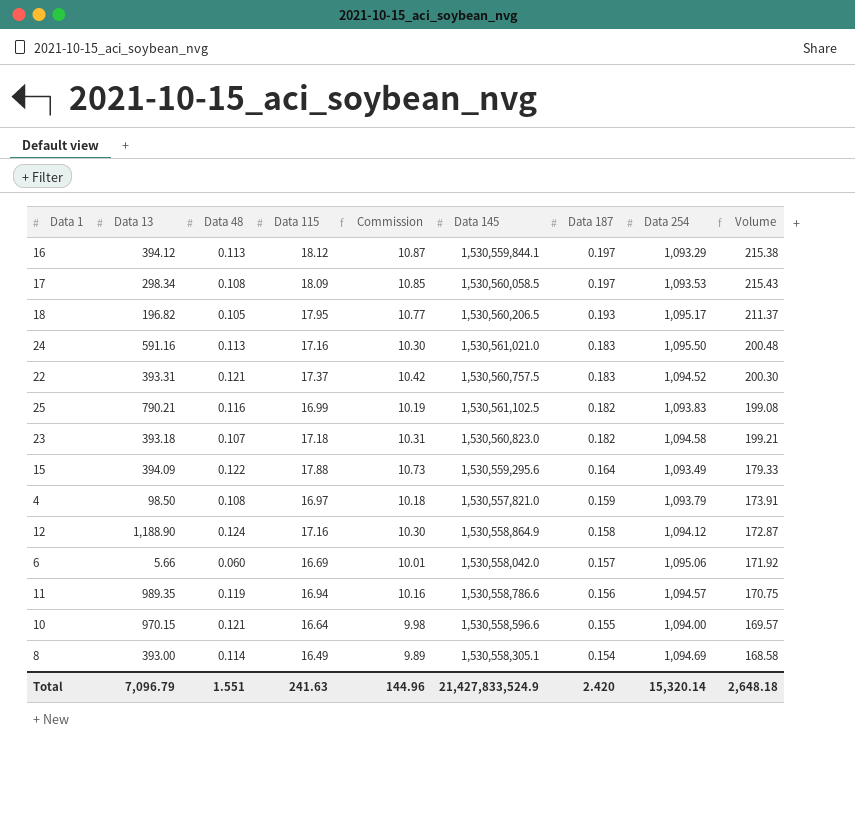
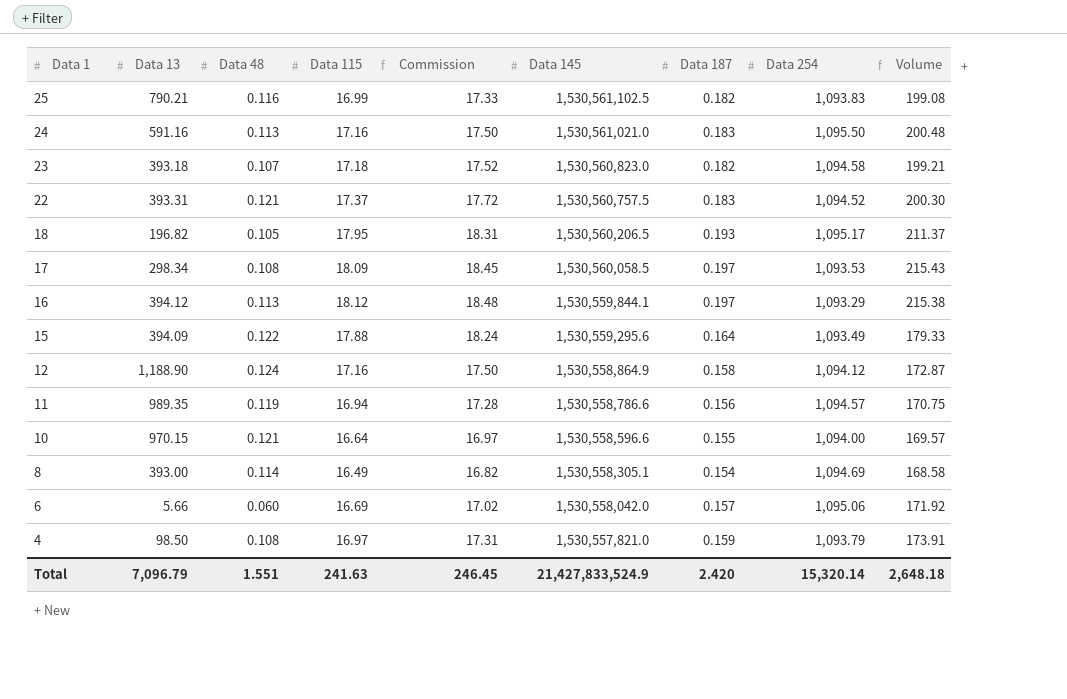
row order: Data 187 descending -> Data 1 descending
column Commission | formula: [Data 115] * 0.6 -> [Data 115] * 1.02
Total | Commission: 144.96 -> 246.45

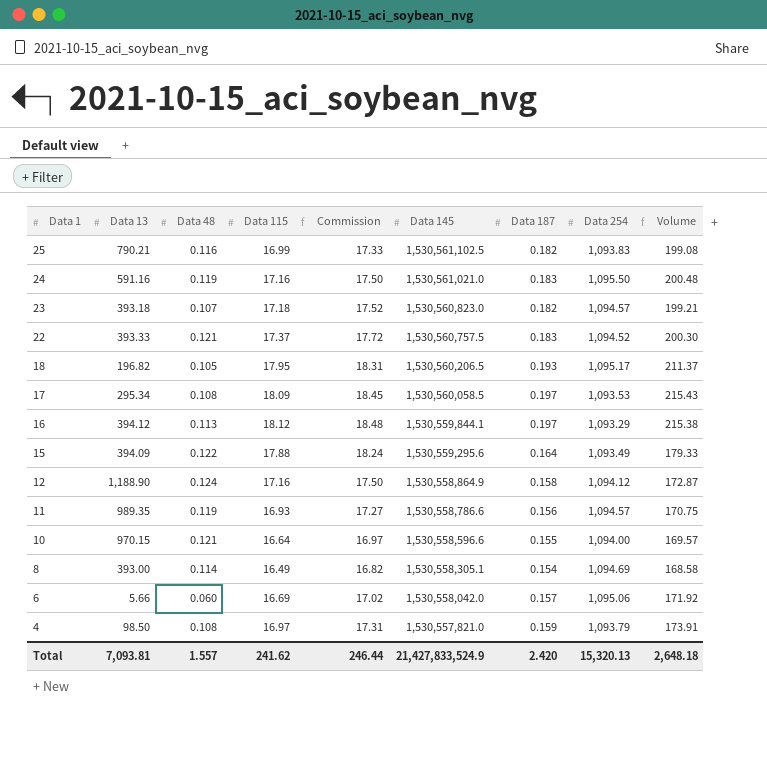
24 | Data 48: 0.113 -> 0.119
23 | Data 254: 1,094.58 -> 1,094.57
22 | Data 13: 393.31 -> 393.33
17 | Data 13: 298.34 -> 295.34
11 | Data 115: 16.94 -> 16.93
11 | Commission: 17.28 -> 17.27
Total | Data 13: 7,096.79 -> 7,093.81
Total | Data 48: 1.551 -> 1.557
Total | Data 115: 241.63 -> 241.62
Total | Commission: 246.45 -> 246.44
Total | Data 254: 15,320.14 -> 15,320.13

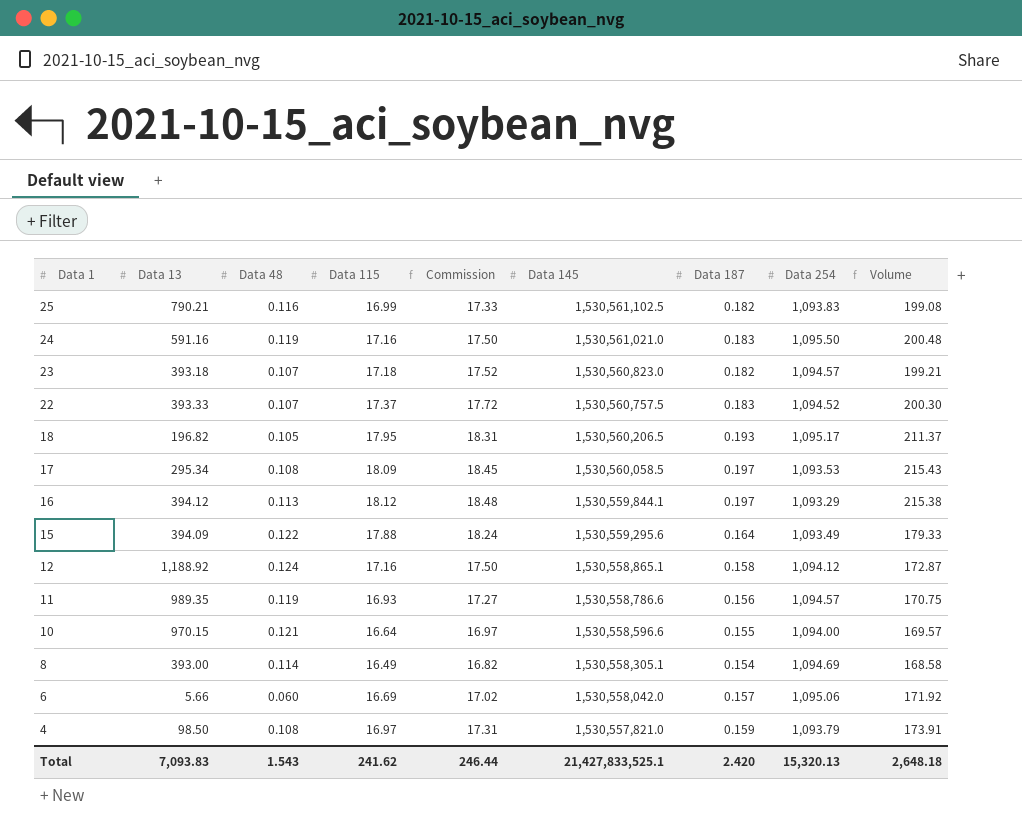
22 | Data 48: 0.121 -> 0.107
12 | Data 13: 1,188.90 -> 1,188.92
12 | Data 145: 1,530,558,864.9 -> 1,530,558,865.1
Total | Data 13: 7,093.81 -> 7,093.83
Total | Data 48: 1.557 -> 1.543
Total | Data 145: 21,427,833,524.9 -> 21,427,833,525.1

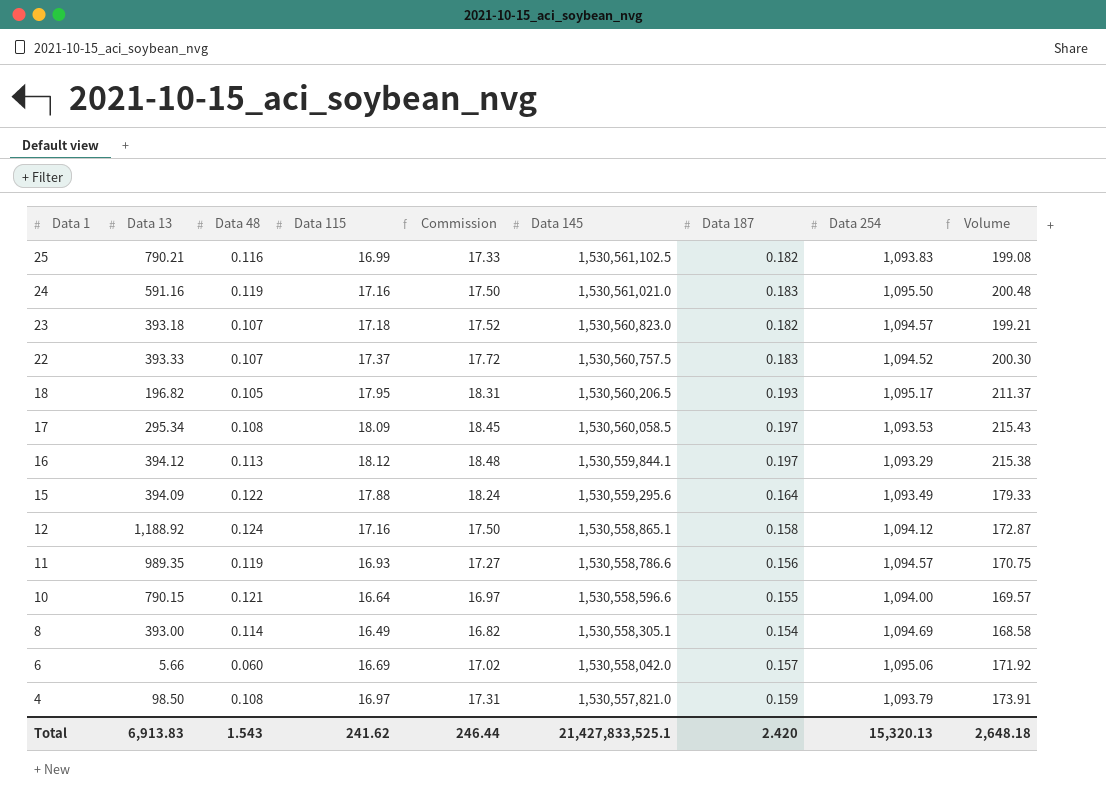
10 | Data 13: 970.15 -> 790.15
Total | Data 13: 7,093.83 -> 6,913.83

